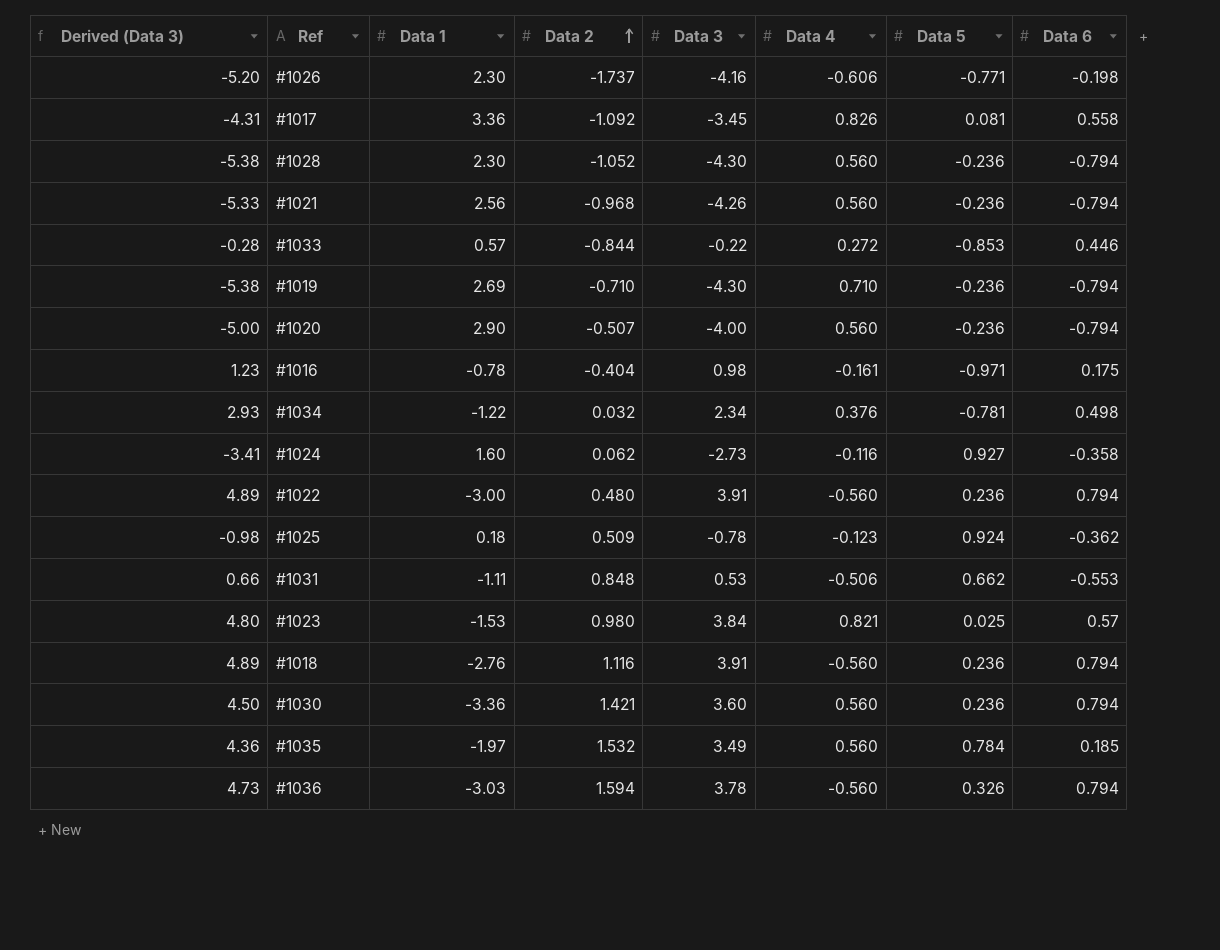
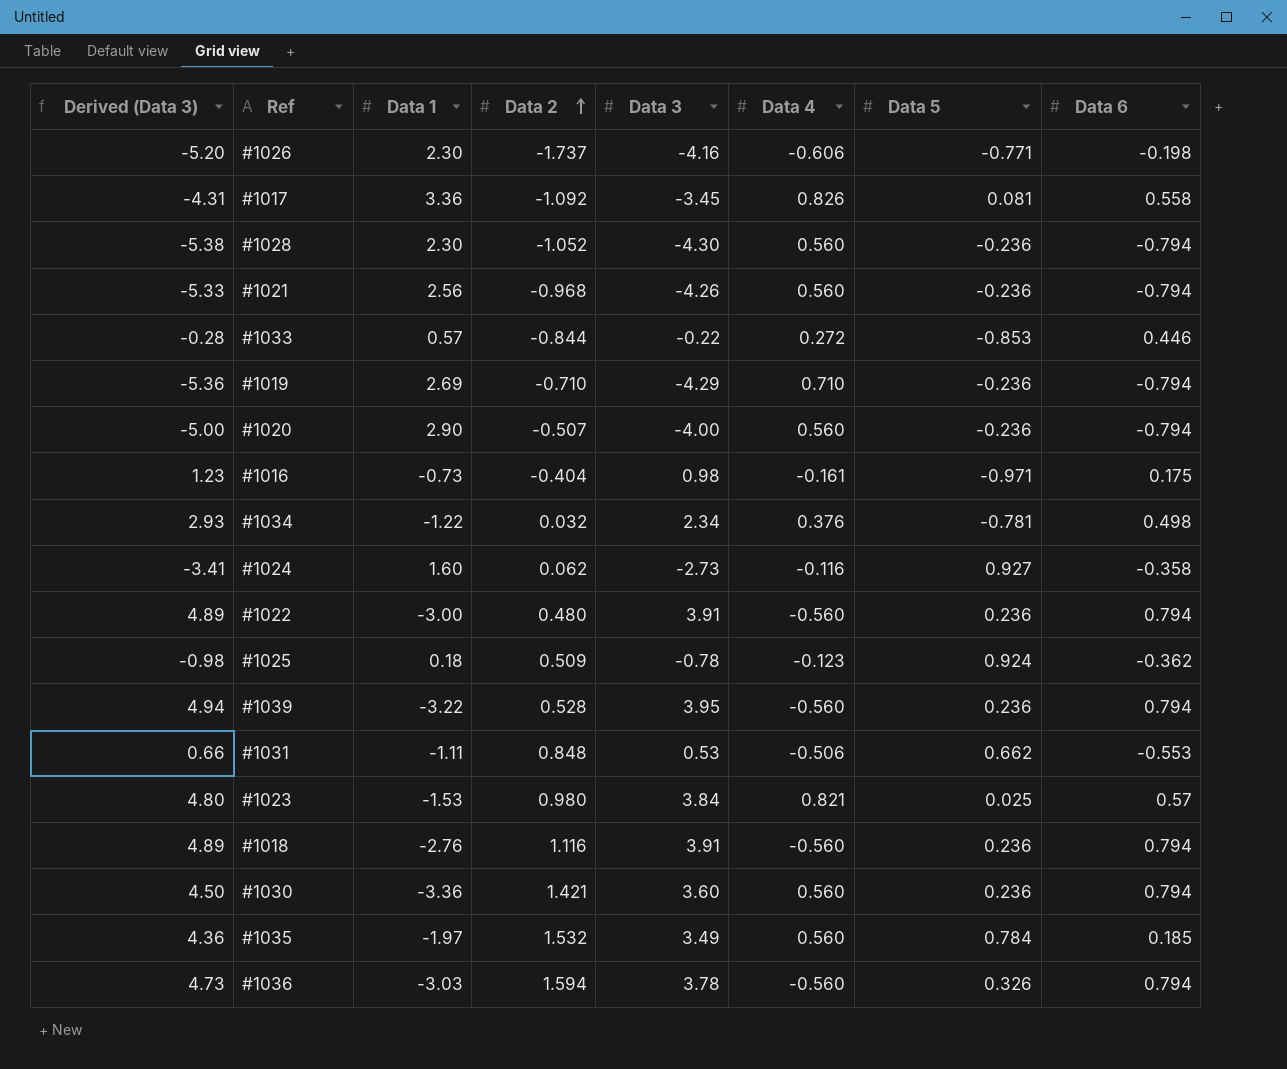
#1019 | Derived (Data 3): -5.38 -> -5.36
#1019 | Data 3: -4.30 -> -4.29
#1016 | Data 1: -0.78 -> -0.73
row #1039: none -> 4.94 | -3.22 | 0.528 | 3.95 | -0.560 | 0.236 | 0.794

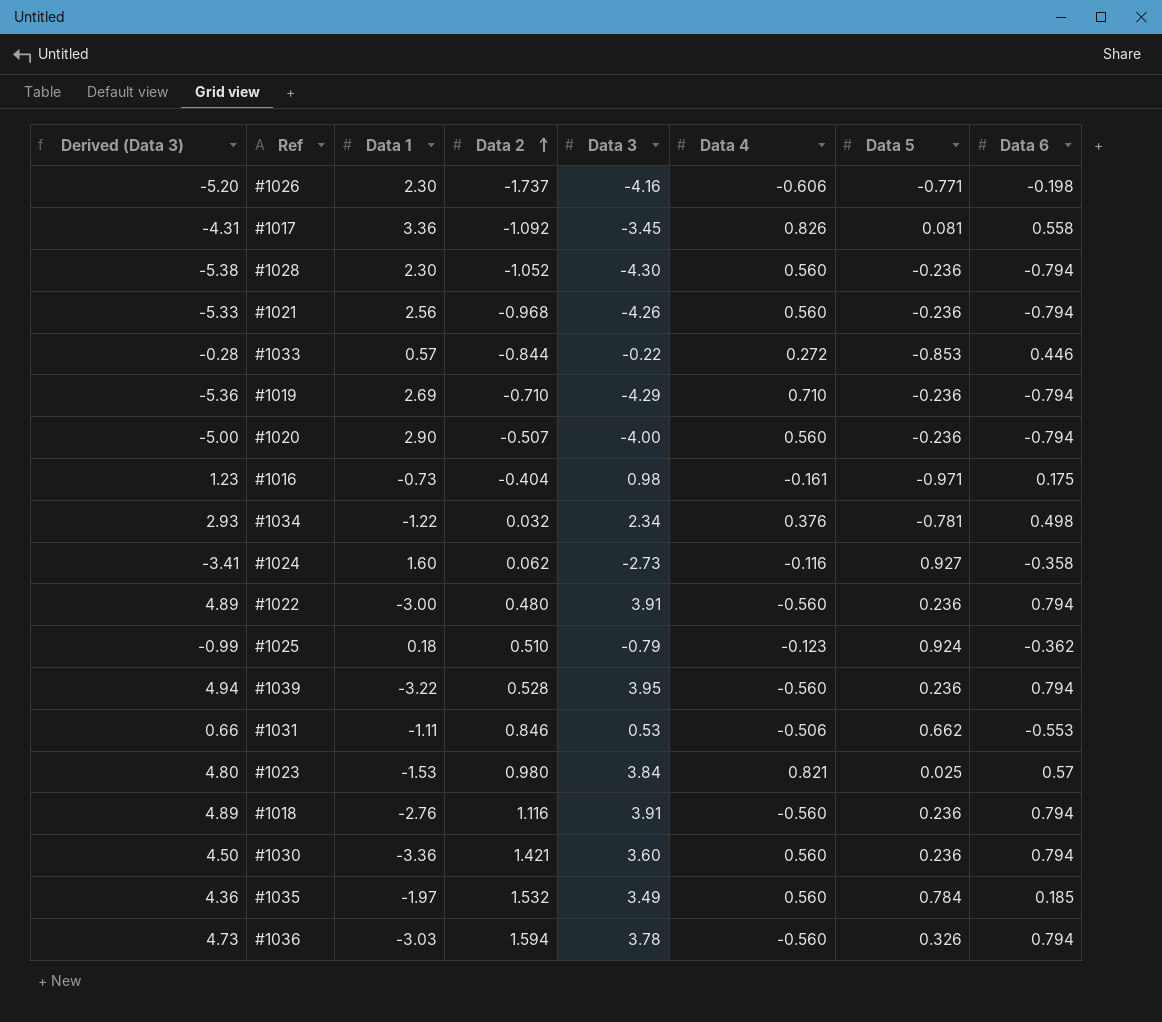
#1025 | Derived (Data 3): -0.98 -> -0.99
#1025 | Data 2: 0.509 -> 0.510
#1025 | Data 3: -0.78 -> -0.79
#1031 | Data 2: 0.848 -> 0.846

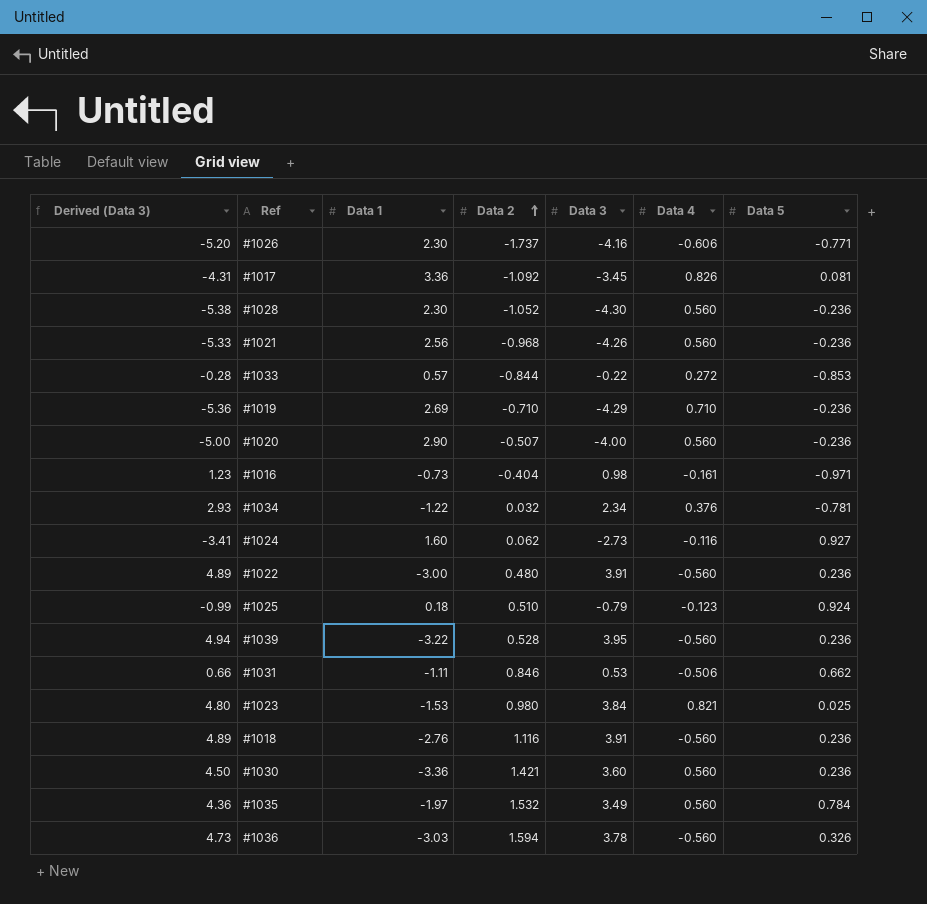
column Data 6 | position: 8 -> none

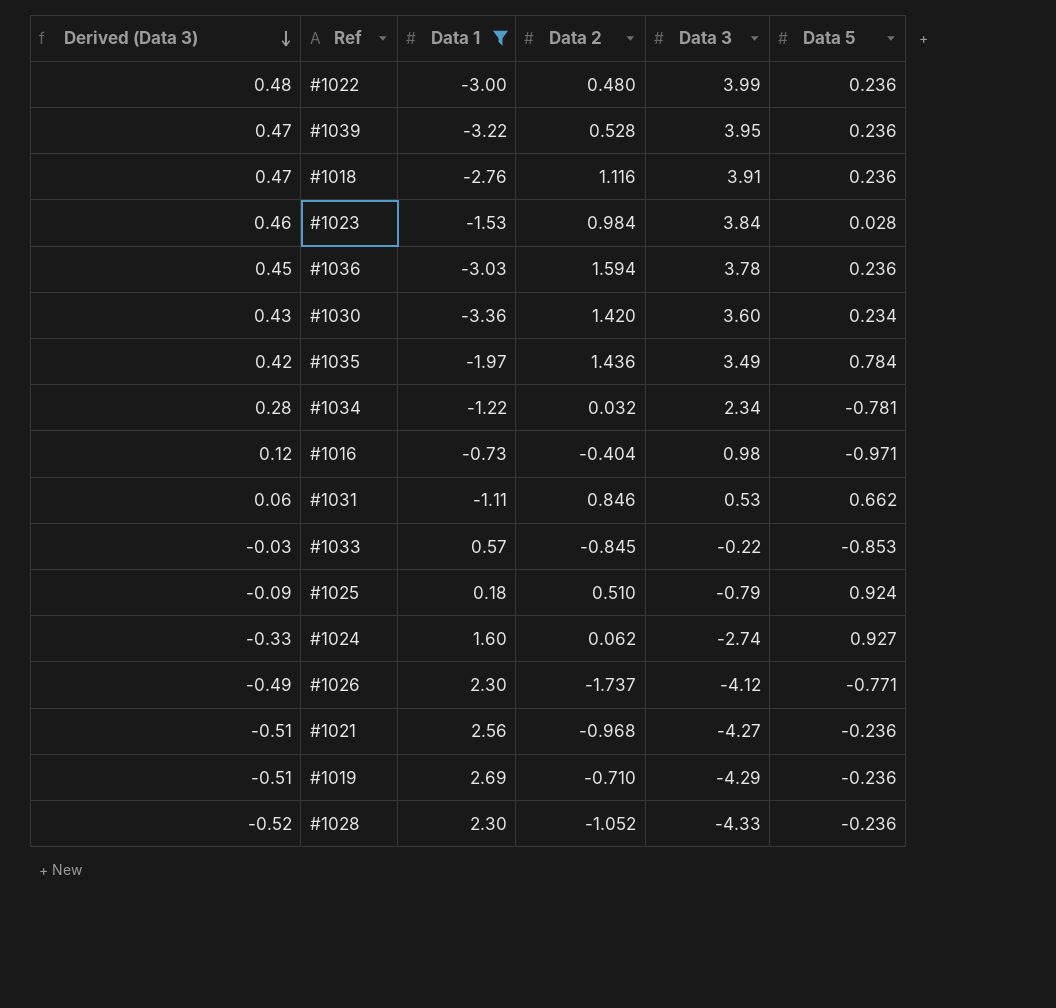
filter: none -> Data 1 <= 2.69
row order: Data 2 ascending -> Derived (Data 3) descending
column Data 4 | position: 6 -> none
column Derived (Data 3) | formula: [Data 3] * 1.25 -> [Data 3] * 0.12
#1022 | Data 3: 3.91 -> 3.99
#1023 | Data 2: 0.980 -> 0.984
#1023 | Data 5: 0.025 -> 0.028
#1036 | Data 5: 0.326 -> 0.236
#1030 | Data 2: 1.421 -> 1.420
#1030 | Data 5: 0.236 -> 0.234
#1035 | Data 2: 1.532 -> 1.436
#1033 | Data 2: -0.844 -> -0.845
#1024 | Data 3: -2.73 -> -2.74
#1026 | Data 3: -4.16 -> -4.12
#1021 | Data 3: -4.26 -> -4.27
#1028 | Data 3: -4.30 -> -4.33

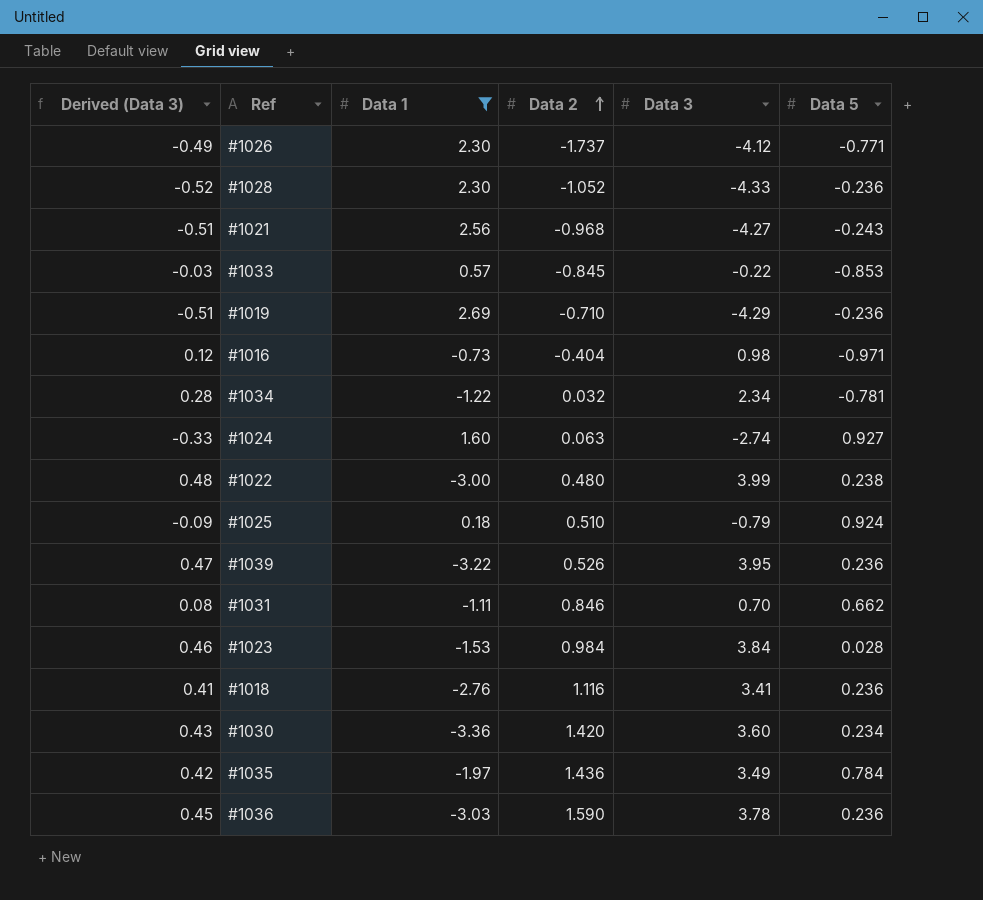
row order: Derived (Data 3) descending -> Data 2 ascending
#1021 | Data 5: -0.236 -> -0.243
#1024 | Data 2: 0.062 -> 0.063
#1022 | Data 5: 0.236 -> 0.238
#1039 | Data 2: 0.528 -> 0.526
#1031 | Derived (Data 3): 0.06 -> 0.08
#1031 | Data 3: 0.53 -> 0.70
#1018 | Derived (Data 3): 0.47 -> 0.41
#1018 | Data 3: 3.91 -> 3.41
#1036 | Data 2: 1.594 -> 1.590

